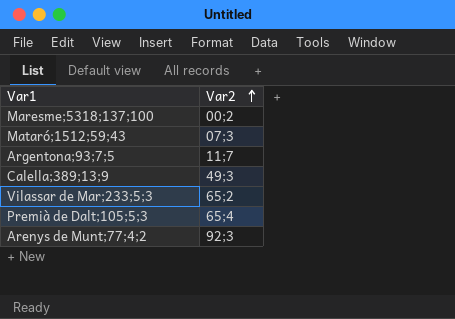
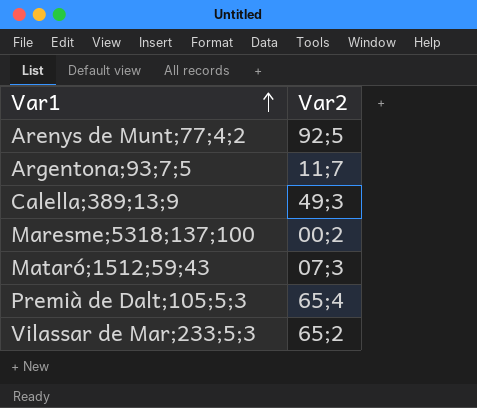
row order: Var2 ascending -> Var1 ascending
Arenys de Munt;77;4;2 | Var2: 92;3 -> 92;5

